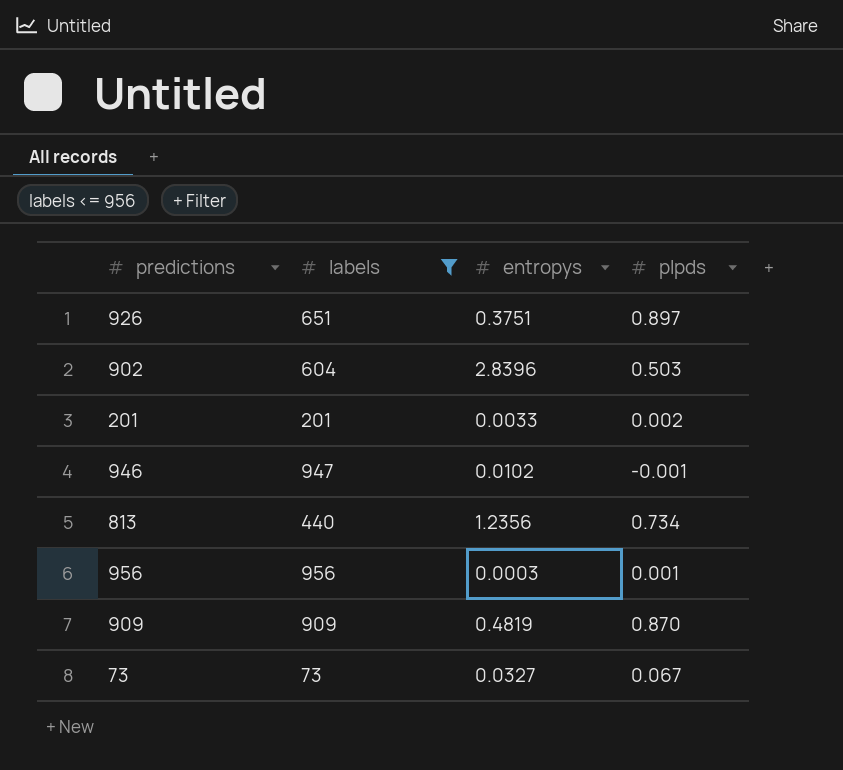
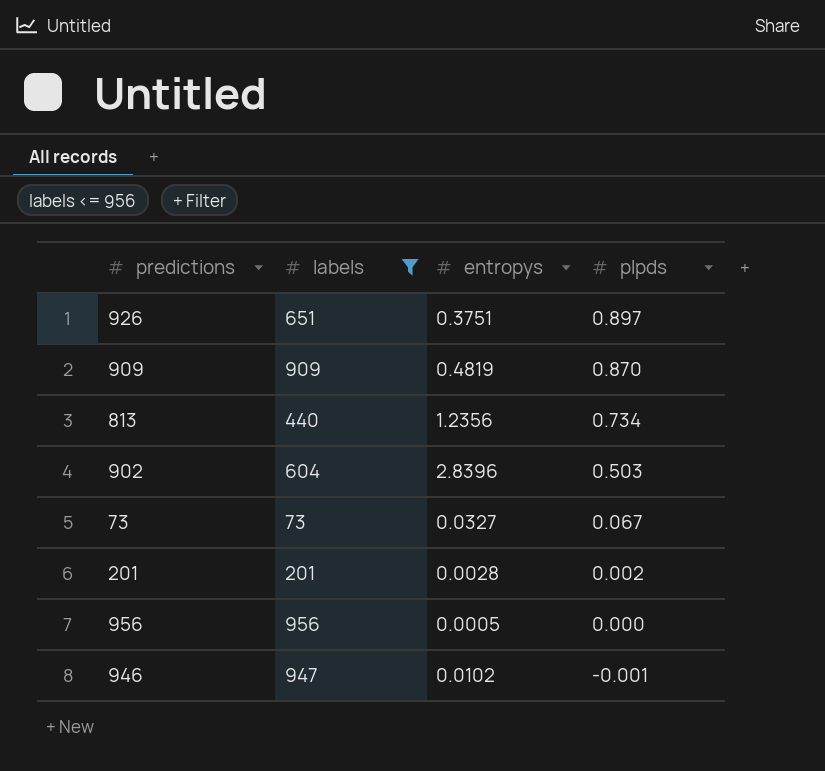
row order: none -> plpds descending
201 | entropys: 0.0033 -> 0.0028
956 | entropys: 0.0003 -> 0.0005
956 | plpds: 0.001 -> 0.000

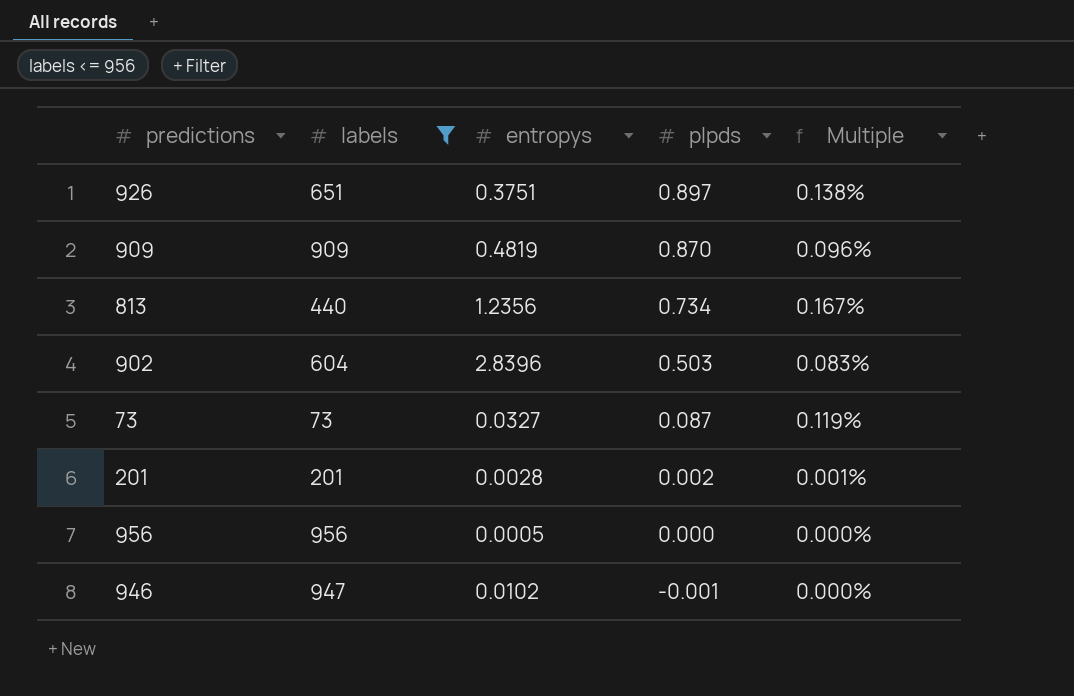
column Multiple | formula: none -> [plpds] / [labels]
73 | plpds: 0.067 -> 0.087

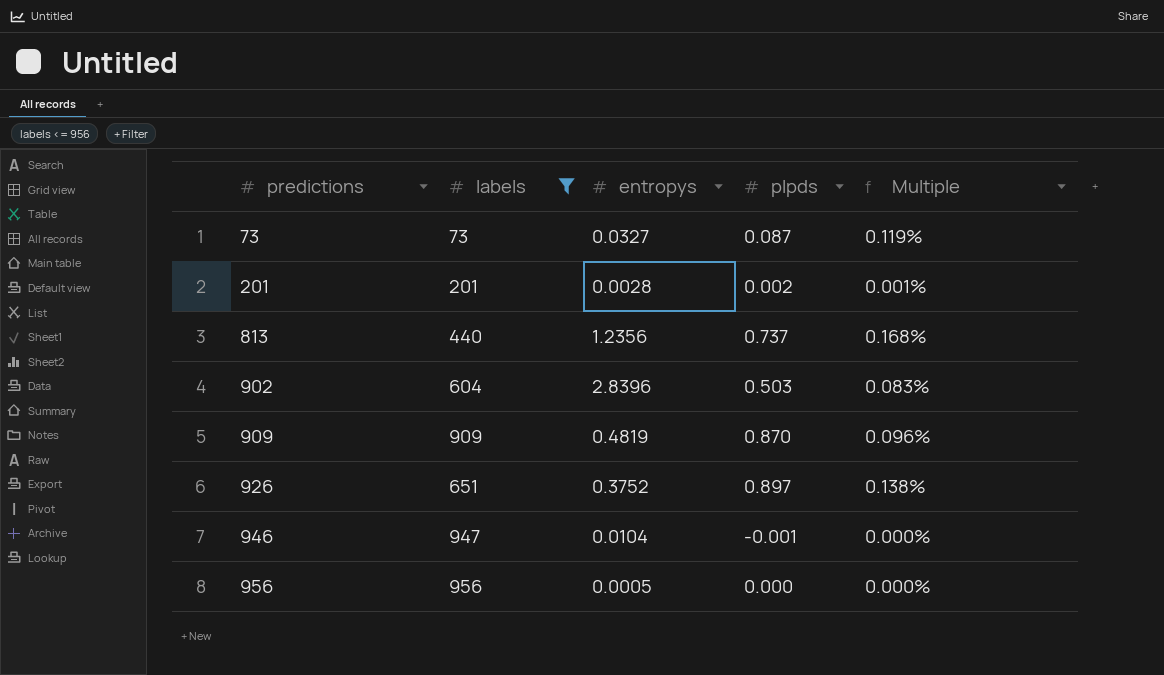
row order: plpds descending -> predictions ascending
813 | plpds: 0.734 -> 0.737
813 | Multiple: 0.167% -> 0.168%
926 | entropys: 0.3751 -> 0.3752
946 | entropys: 0.0102 -> 0.0104

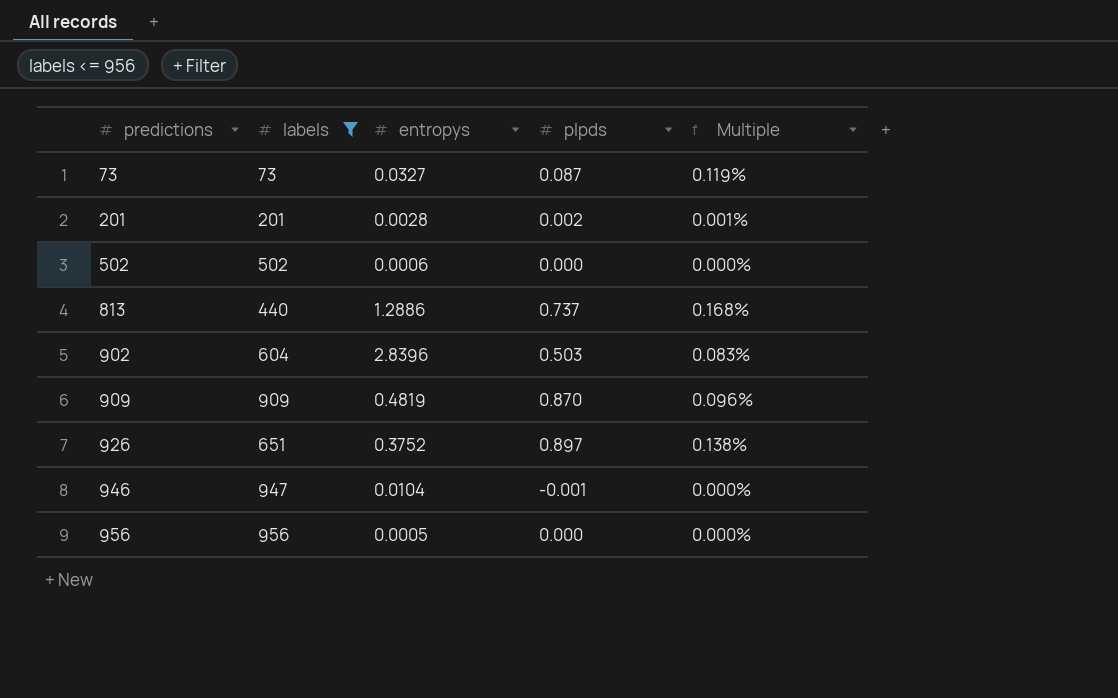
row 502: none -> 502 | 0.0006 | 0.000 | 0.000%
813 | entropys: 1.2356 -> 1.2886

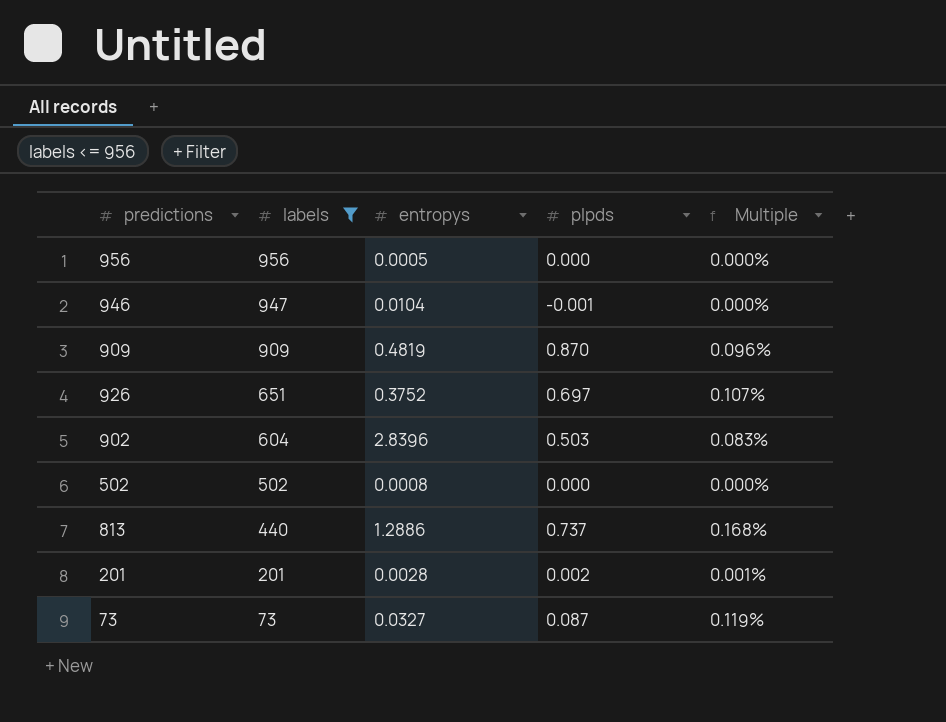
row order: predictions ascending -> labels descending
926 | plpds: 0.897 -> 0.697
926 | Multiple: 0.138% -> 0.107%
502 | entropys: 0.0006 -> 0.0008

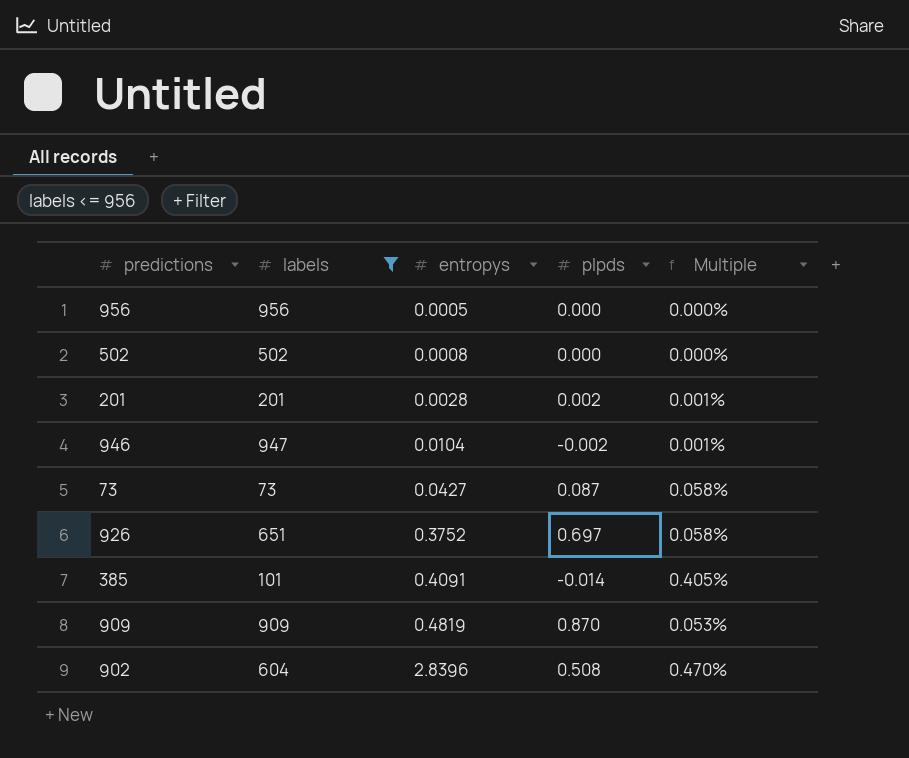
row order: labels descending -> entropys ascending
column Multiple | formula: [plpds] / [labels] -> [entropys] / [labels]
row 813: 440 | 1.2886 | 0.737 | 0.168% -> none
946 | plpds: -0.001 -> -0.002
73 | entropys: 0.0327 -> 0.0427
row 385: none -> 101 | 0.4091 | -0.014 | 0.405%
902 | plpds: 0.503 -> 0.508

